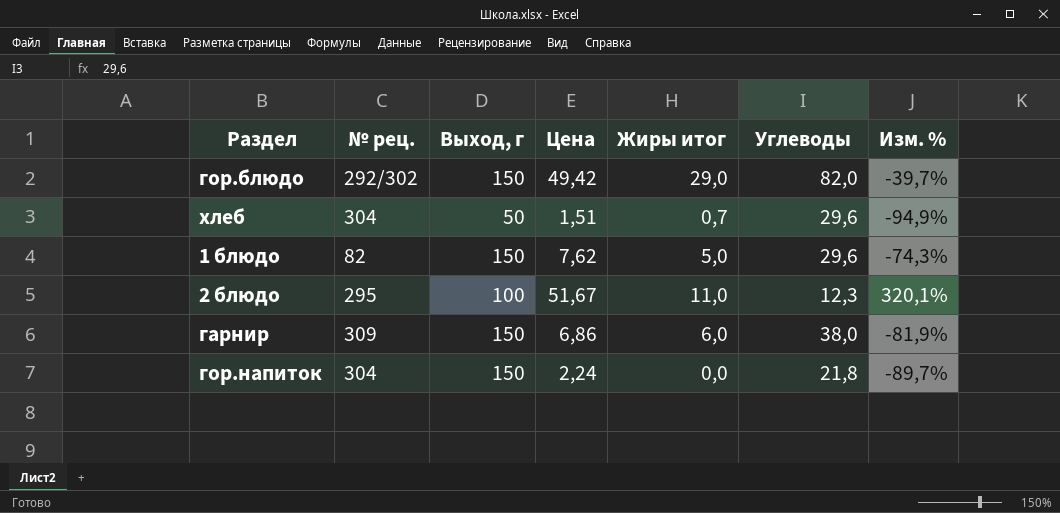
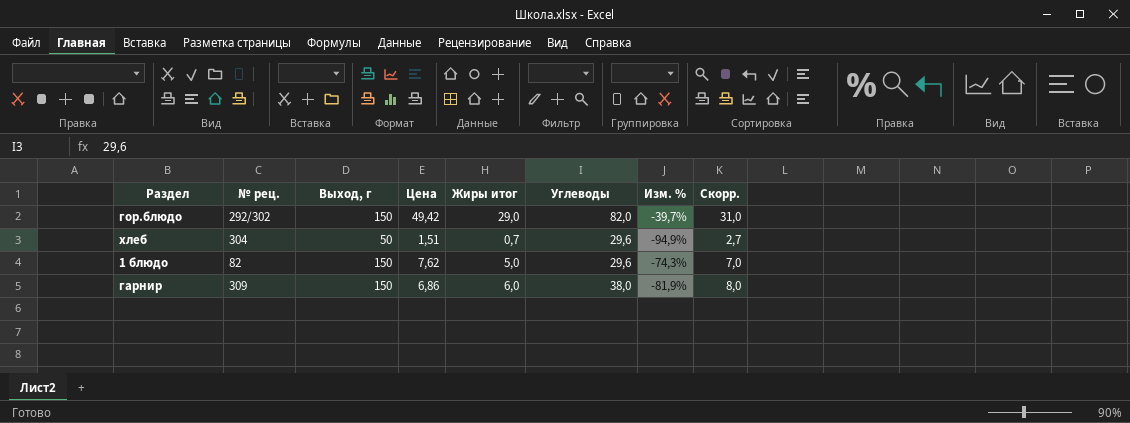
column Скорр. | formula: none -> [Жиры итог] + 2
row 2 блюдо: 295 | 100 | 51,67 | 11,0 | 12,3 | 320,1% -> none
row гор.напиток: 304 | 150 | 2,24 | 0,0 | 21,8 | -89,7% -> none

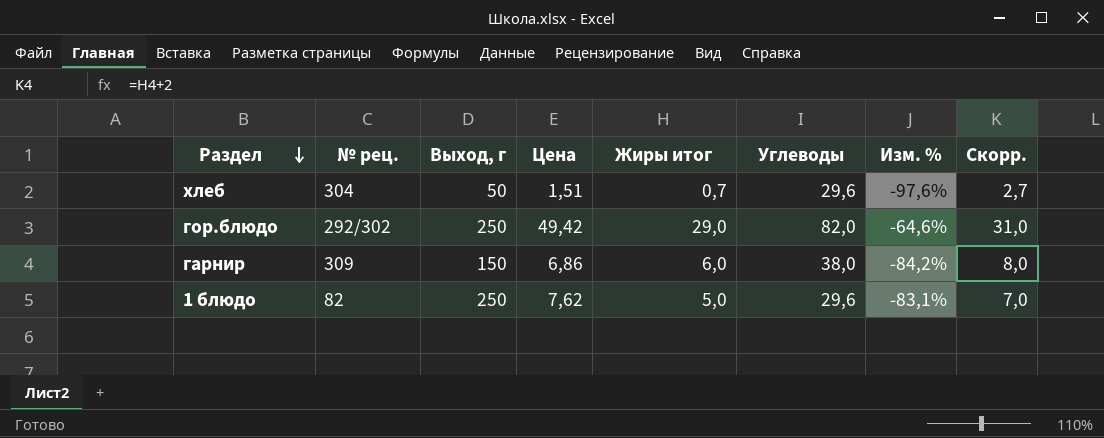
row order: none -> Раздел descending
column Изм. % | formula: ([Цена] - [Углеводы]) / [Углеводы] -> ([Жиры итог] - [Углеводы]) / [Углеводы]
гор.блюдо | Выход, г: 150 -> 250
1 блюдо | Выход, г: 150 -> 250

